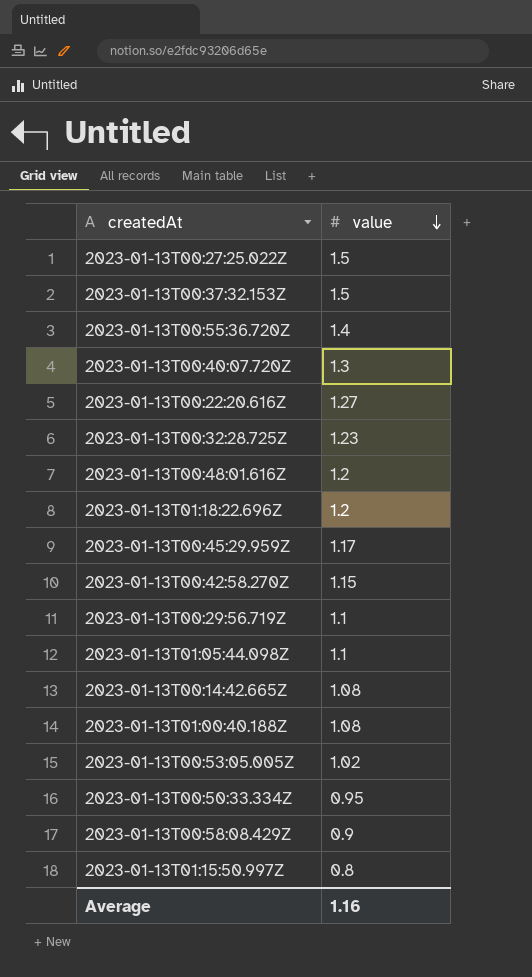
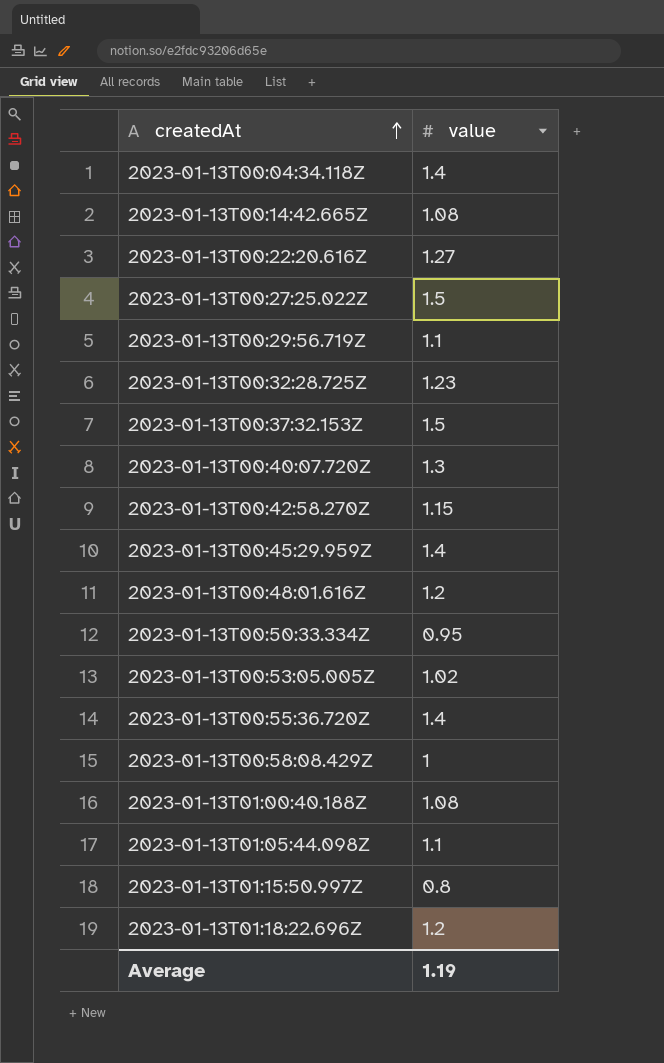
row order: value descending -> createdAt ascending
row 2023-01-13T00:04:34.118Z: none -> 1.4
2023-01-13T00:45:29.959Z | value: 1.17 -> 1.4
2023-01-13T00:58:08.429Z | value: 0.9 -> 1
Average | value: 1.16 -> 1.19

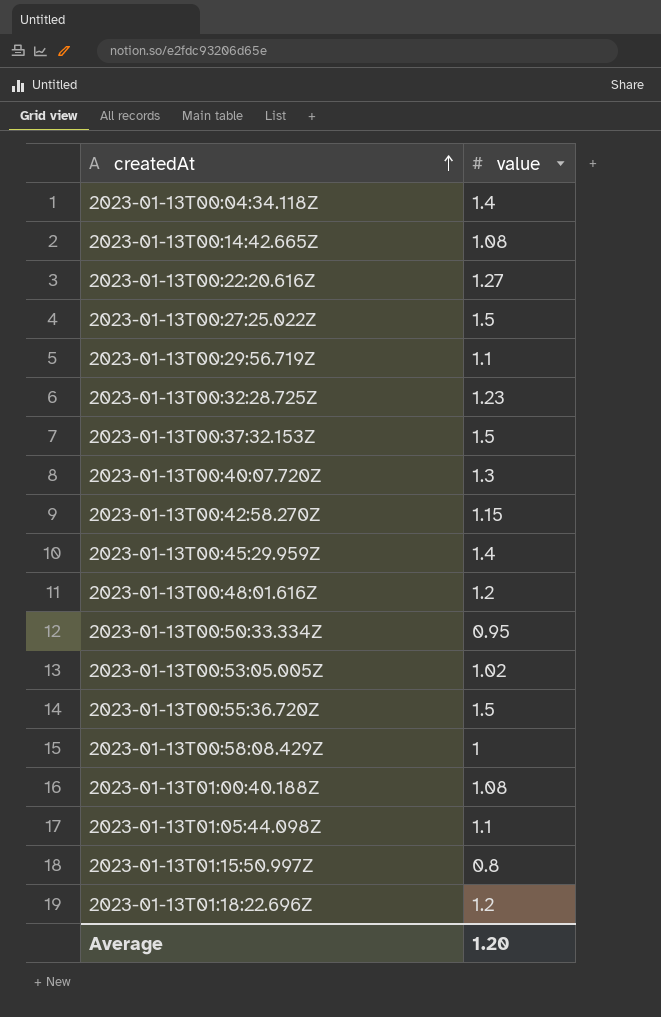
2023-01-13T00:55:36.720Z | value: 1.4 -> 1.5
Average | value: 1.19 -> 1.20

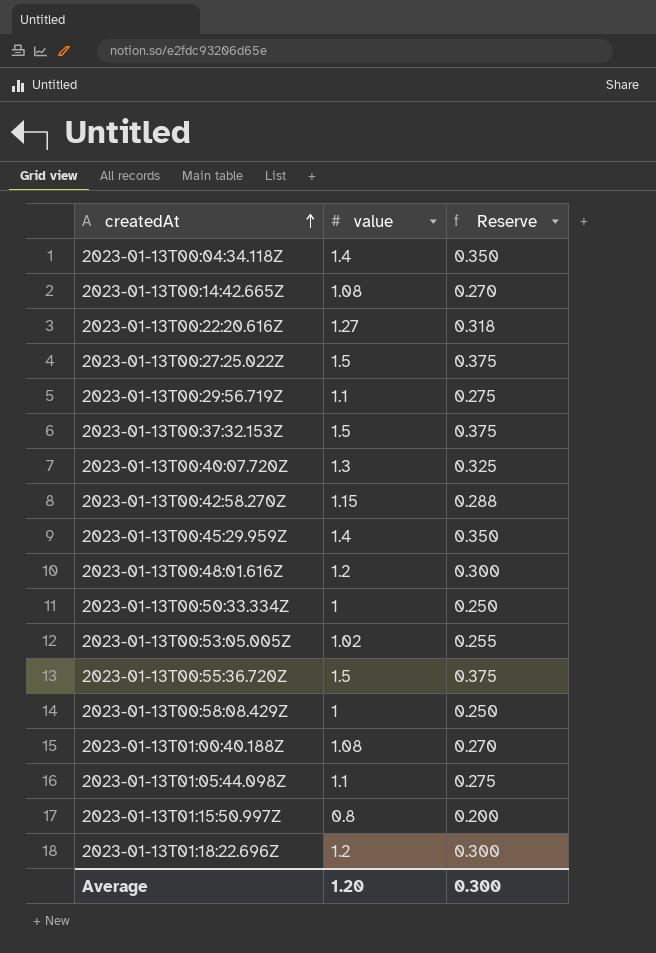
column Reserve | formula: none -> [value] * 0.25
row 2023-01-13T00:32:28.725Z: 1.23 -> none
2023-01-13T00:50:33.334Z | value: 0.95 -> 1

